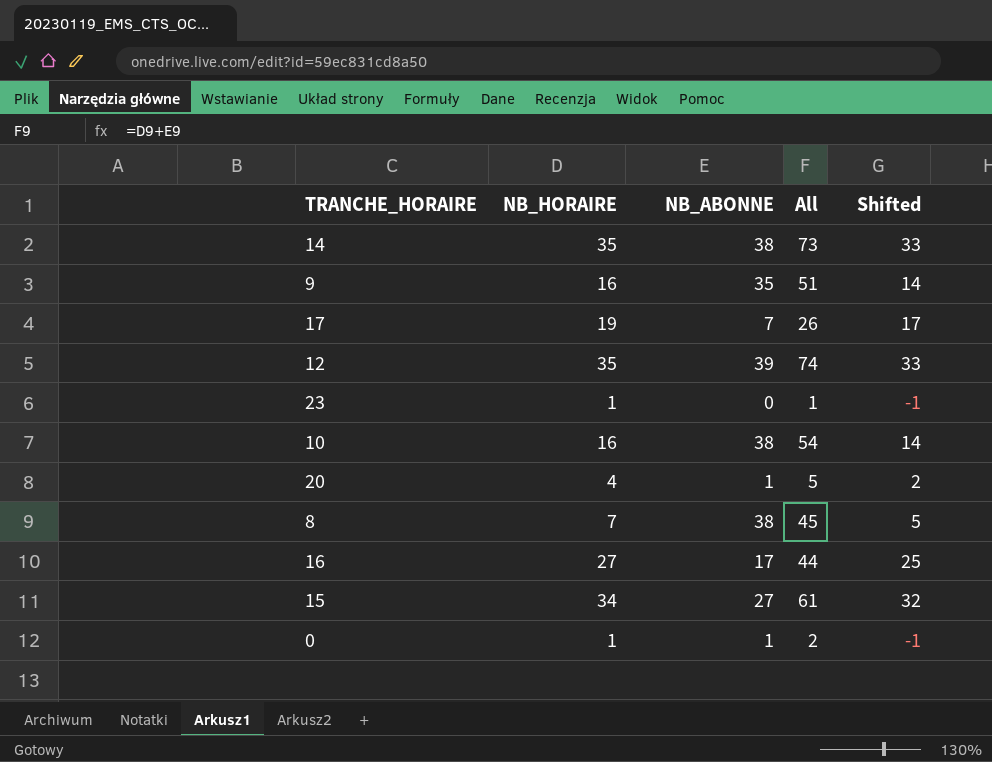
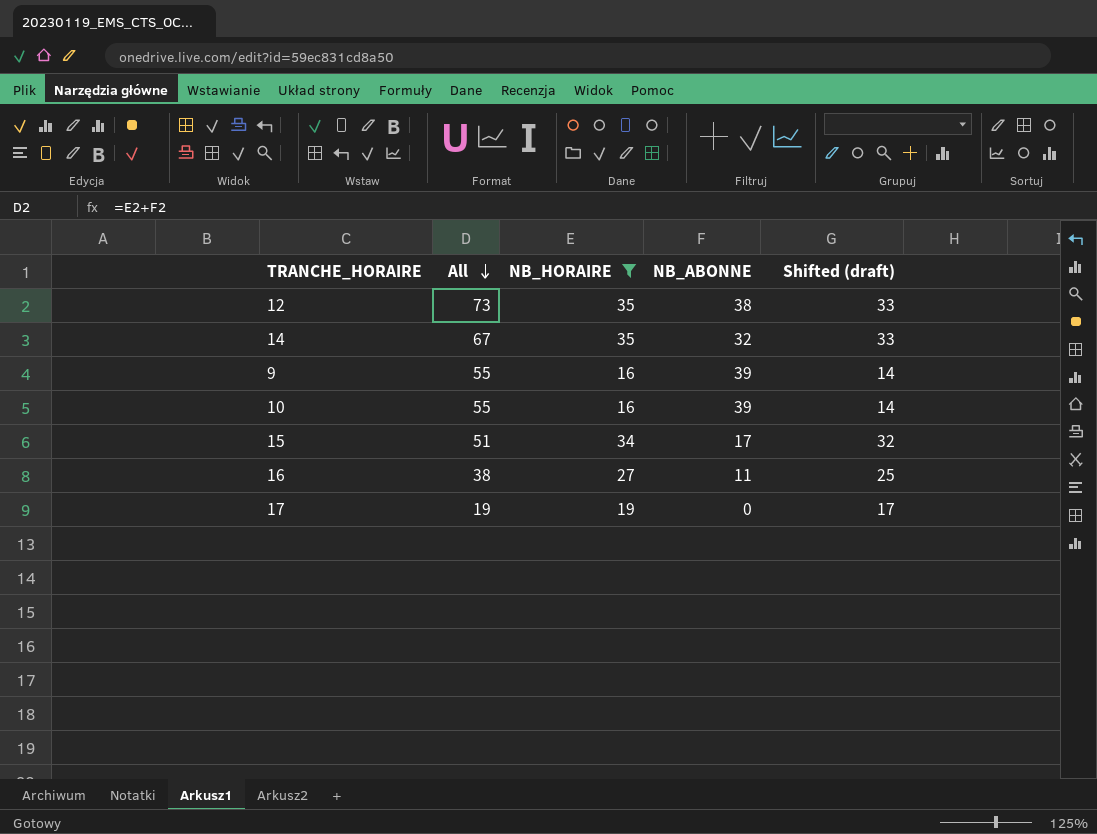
filter: none -> NB_HORAIRE >= 16
row order: none -> All descending
column All | position: 4 -> 2
column name: Shifted -> Shifted (draft)
12 | All: 74 -> 73
12 | NB_ABONNE: 39 -> 38
14 | All: 73 -> 67
14 | NB_ABONNE: 38 -> 32
9 | All: 51 -> 55
9 | NB_ABONNE: 35 -> 39
10 | All: 54 -> 55
10 | NB_ABONNE: 38 -> 39
15 | All: 61 -> 51
15 | NB_ABONNE: 27 -> 17
16 | All: 44 -> 38
16 | NB_ABONNE: 17 -> 11
17 | All: 26 -> 19
17 | NB_ABONNE: 7 -> 0

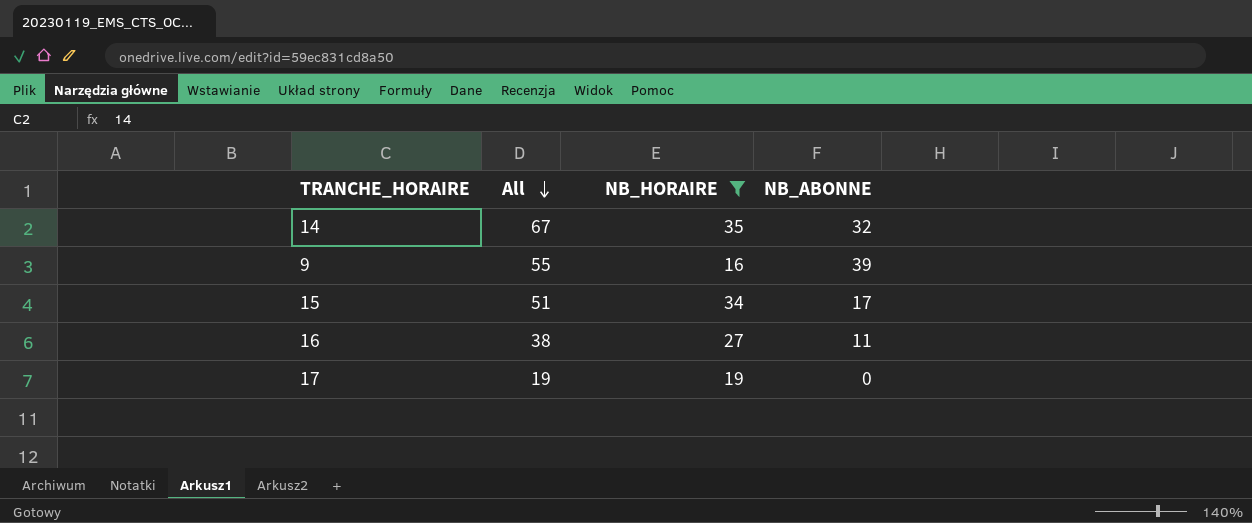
column Shifted (draft) | formula: [NB_HORAIRE] - 2 -> none
row 12: 73 | 35 | 38 | 33 -> none
row 10: 55 | 16 | 39 | 14 -> none

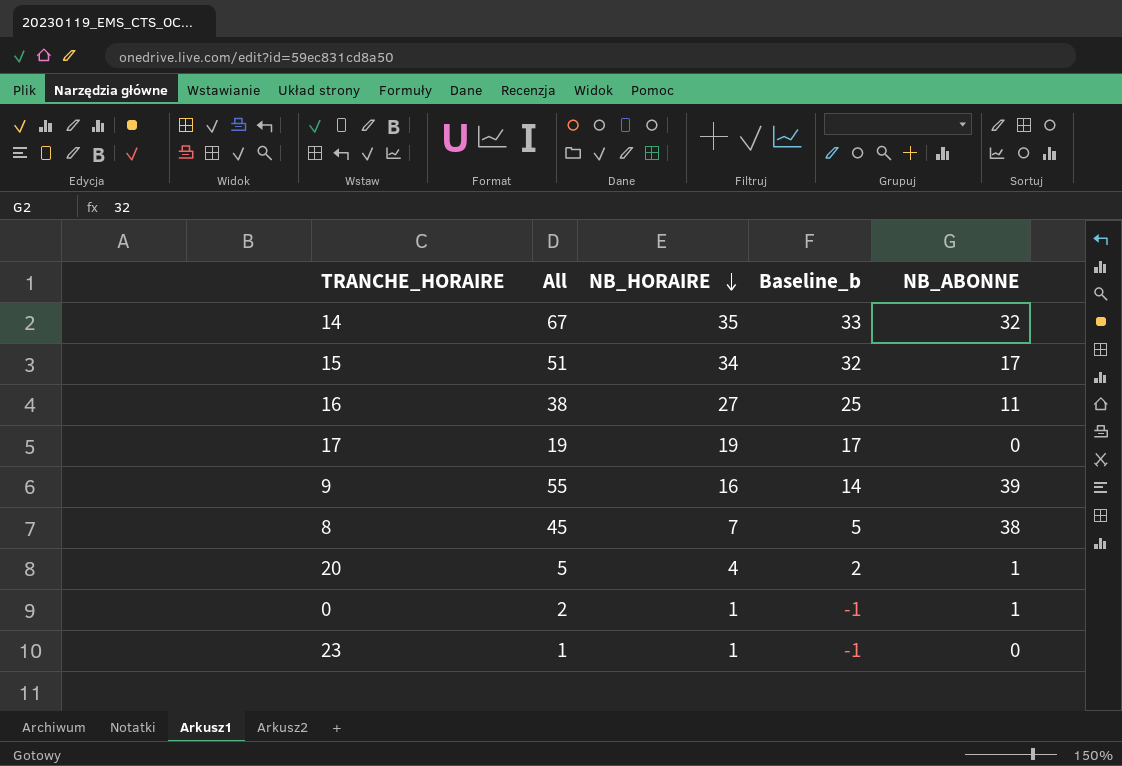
filter: NB_HORAIRE >= 16 -> none
row order: All descending -> NB_HORAIRE descending
column Baseline_b | formula: none -> [NB_HORAIRE] - 2

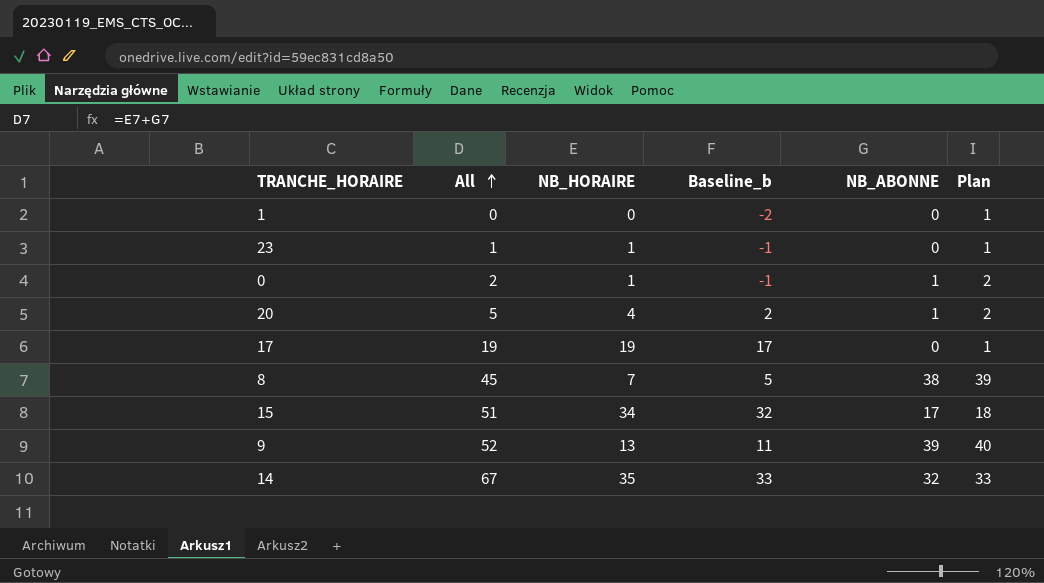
row order: NB_HORAIRE descending -> All ascending
column Plan | formula: none -> [NB_ABONNE] + 1
row 16: 38 | 27 | 25 | 11 -> none
row 1: none -> 0 | 0 | -2 | 0 | 1
9 | All: 55 -> 52
9 | NB_HORAIRE: 16 -> 13
9 | Baseline_b: 14 -> 11

